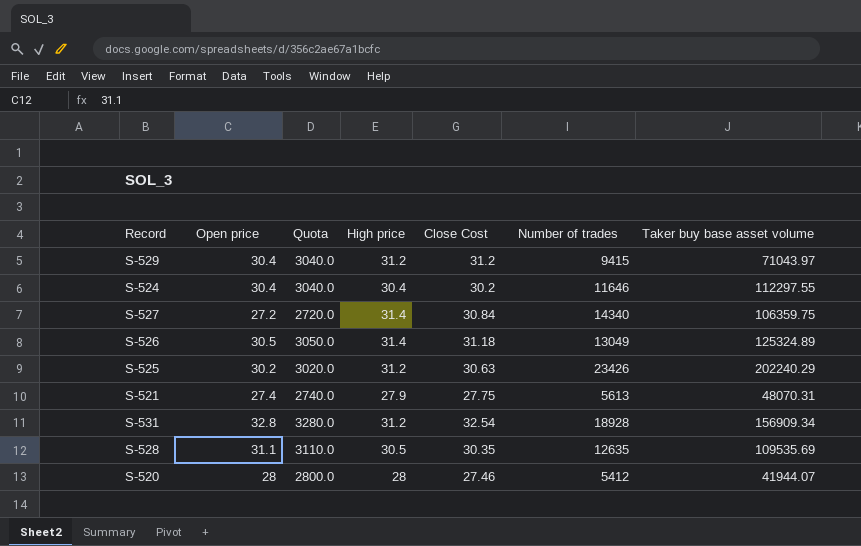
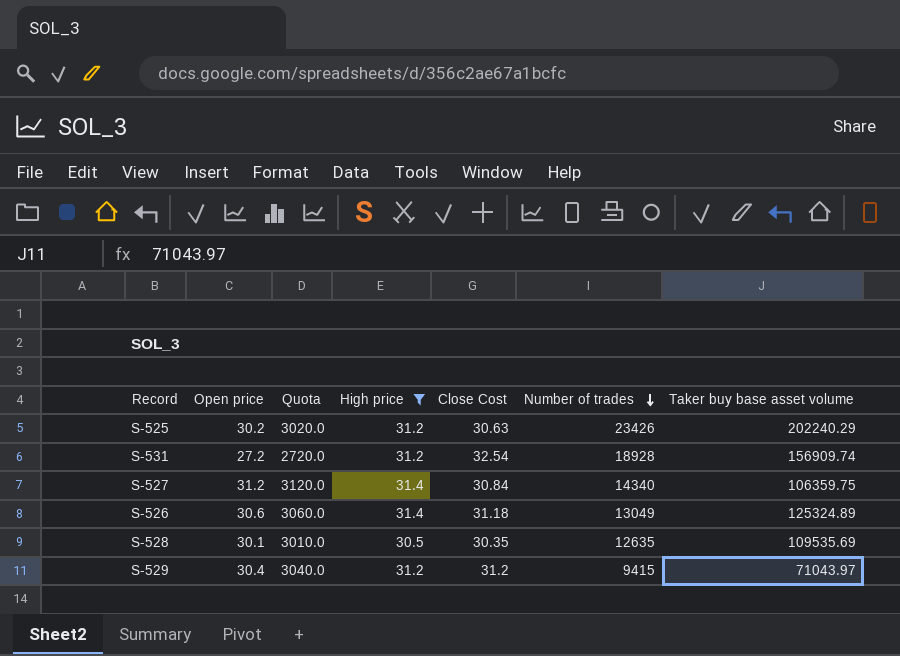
filter: none -> High price >= 30.5
row order: none -> Number of trades descending
S-531 | Open price: 32.8 -> 27.2
S-531 | Quota: 3280.0 -> 2720.0
S-531 | Taker buy base asset volume: 156909.34 -> 156909.74
S-527 | Open price: 27.2 -> 31.2
S-527 | Quota: 2720.0 -> 3120.0
S-526 | Open price: 30.5 -> 30.6
S-526 | Quota: 3050.0 -> 3060.0
S-528 | Open price: 31.1 -> 30.1
S-528 | Quota: 3110.0 -> 3010.0

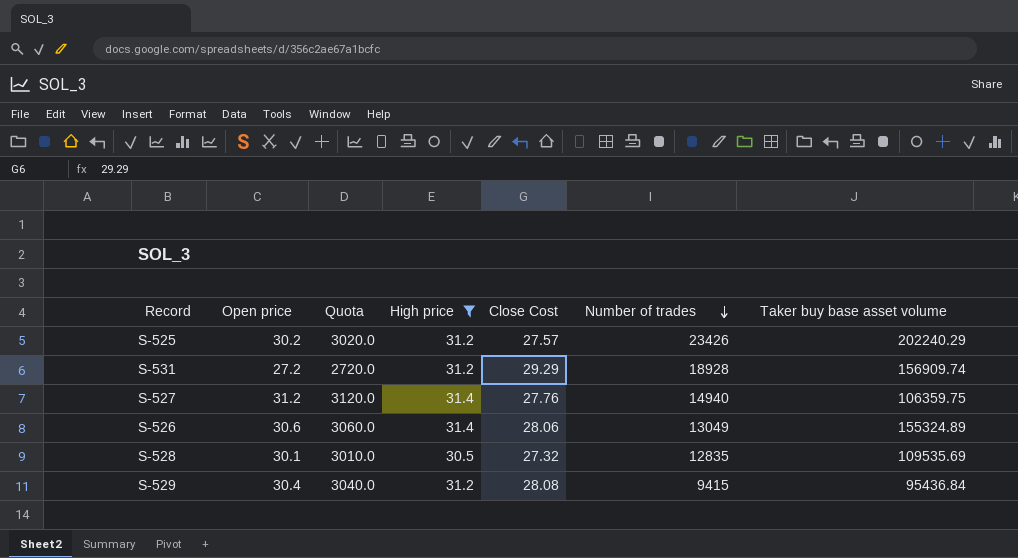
S-525 | Close Cost: 30.63 -> 27.57
S-531 | Close Cost: 32.54 -> 29.29
S-527 | Close Cost: 30.84 -> 27.76
S-527 | Number of trades: 14340 -> 14940
S-526 | Close Cost: 31.18 -> 28.06
S-526 | Taker buy base asset volume: 125324.89 -> 155324.89
S-528 | Close Cost: 30.35 -> 27.32
S-528 | Number of trades: 12635 -> 12835
S-529 | Close Cost: 31.2 -> 28.08
S-529 | Taker buy base asset volume: 71043.97 -> 95436.84

